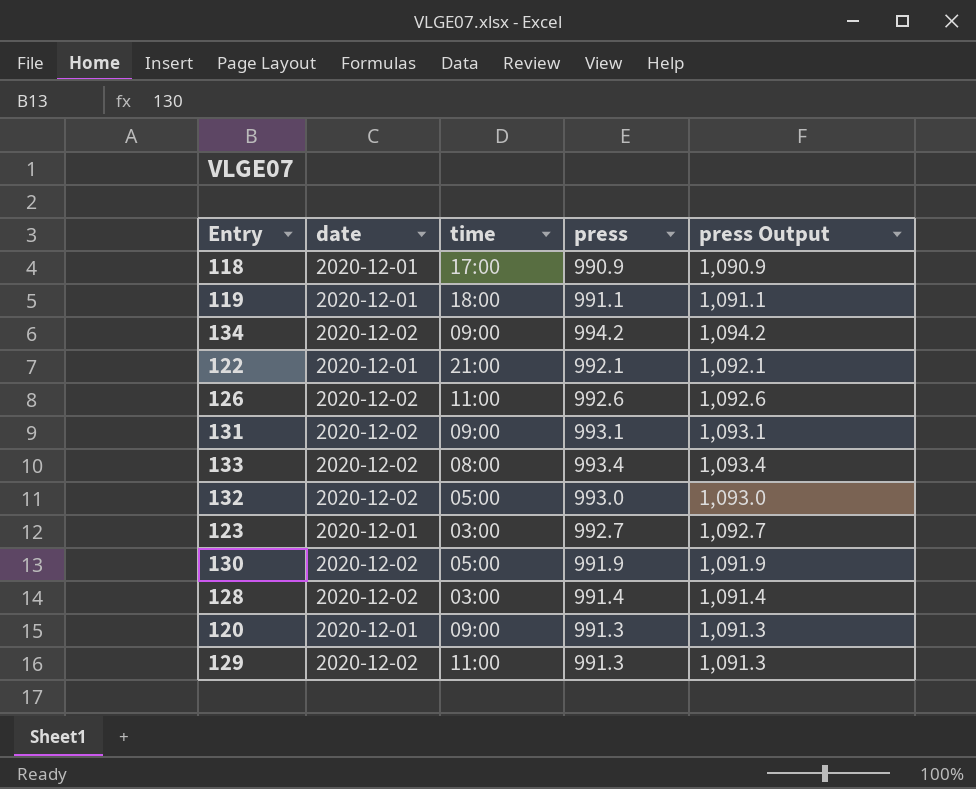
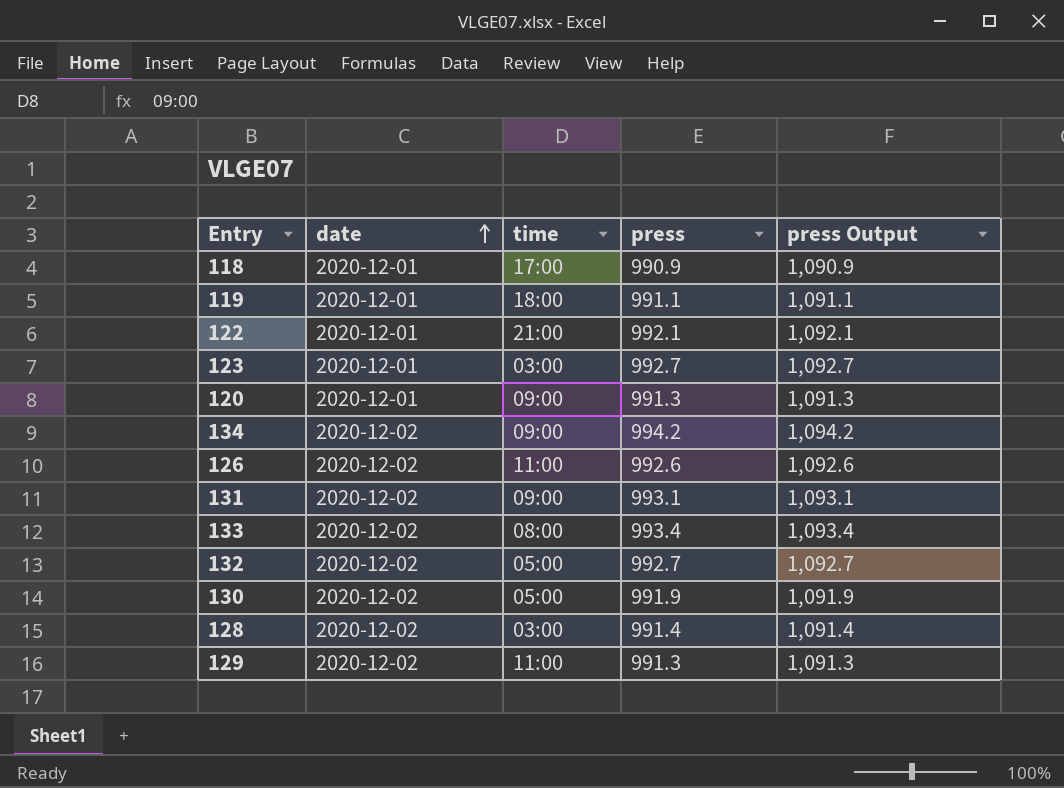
row order: none -> date ascending
132 | press: 993.0 -> 992.7
132 | press Output: 1,093.0 -> 1,092.7

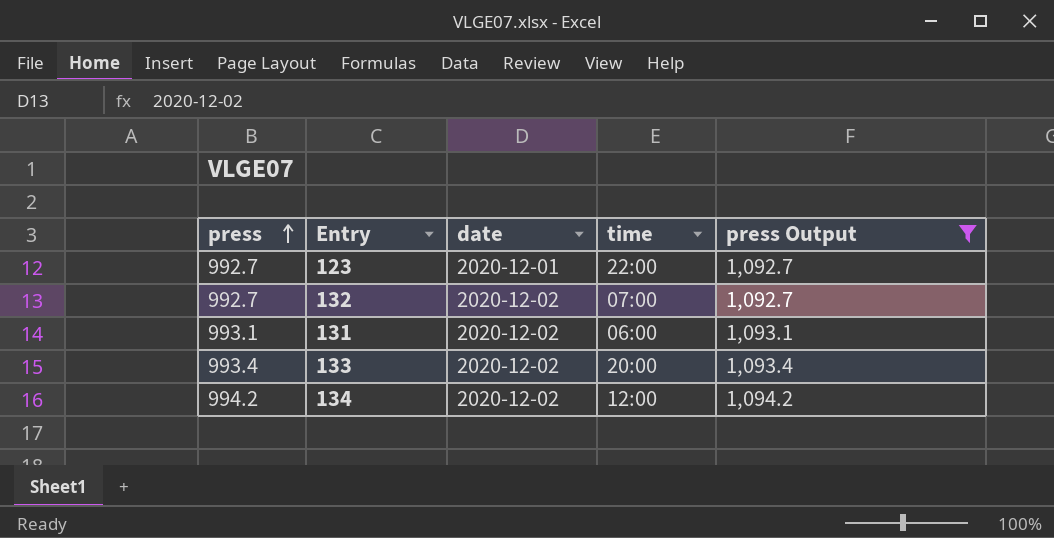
filter: none -> press Output >= 1,092.7
row order: date ascending -> press ascending
column press | position: 4 -> 1
123 | time: 03:00 -> 22:00
132 | time: 05:00 -> 07:00
131 | time: 09:00 -> 06:00
133 | time: 08:00 -> 20:00
134 | time: 09:00 -> 12:00

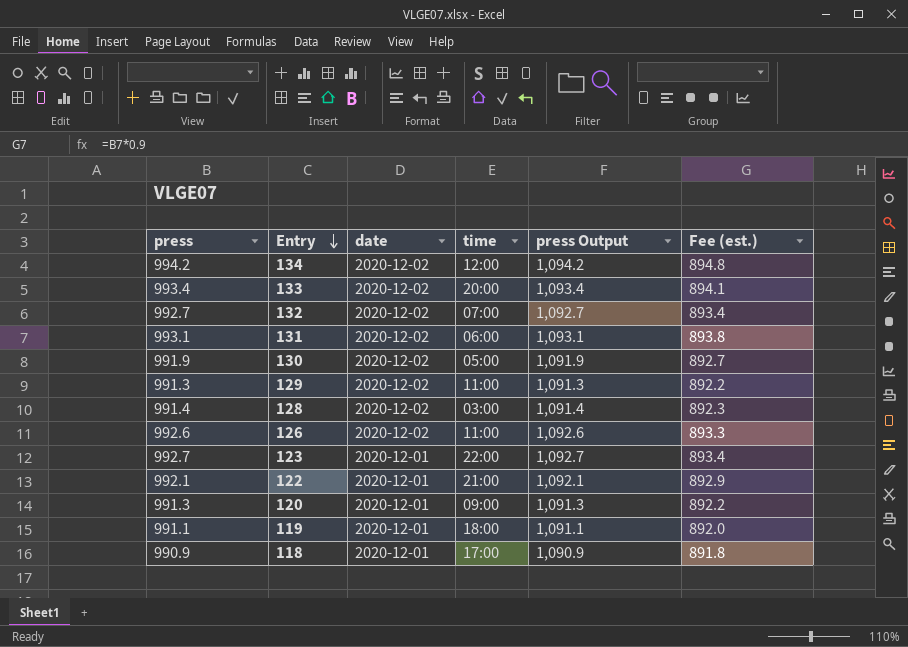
filter: press Output >= 1,092.7 -> none
row order: press ascending -> Entry descending
column Fee (est.) | formula: none -> [press] * 0.9

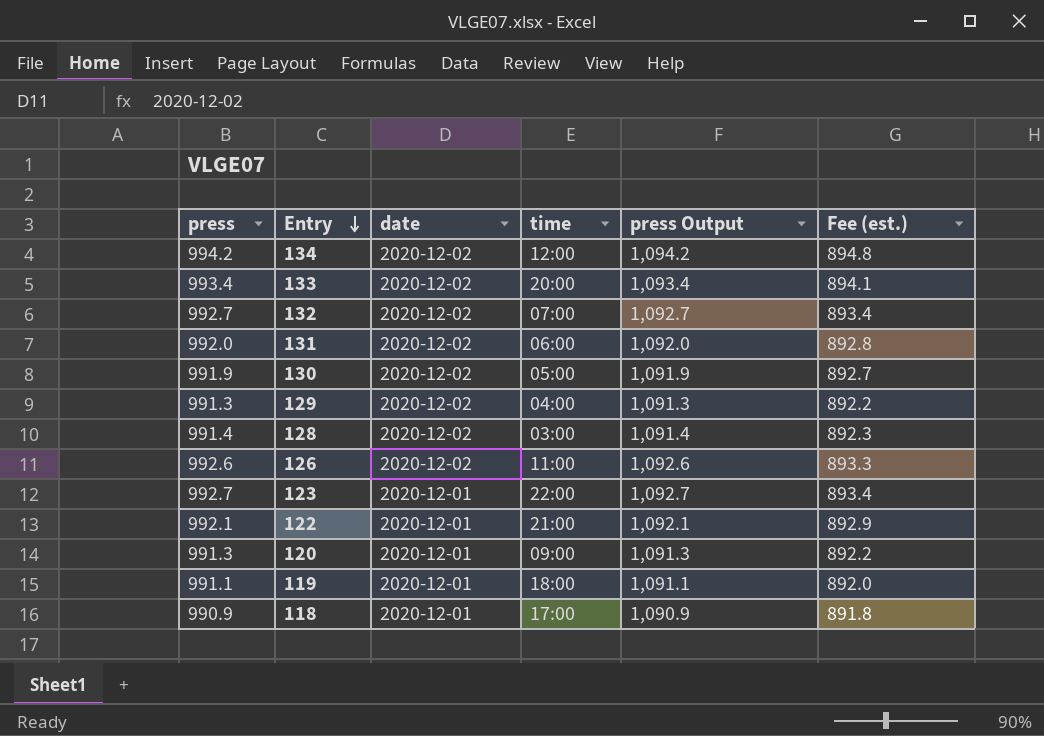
131 | press: 993.1 -> 992.0
131 | press Output: 1,093.1 -> 1,092.0
131 | Fee (est.): 893.8 -> 892.8
129 | time: 11:00 -> 04:00

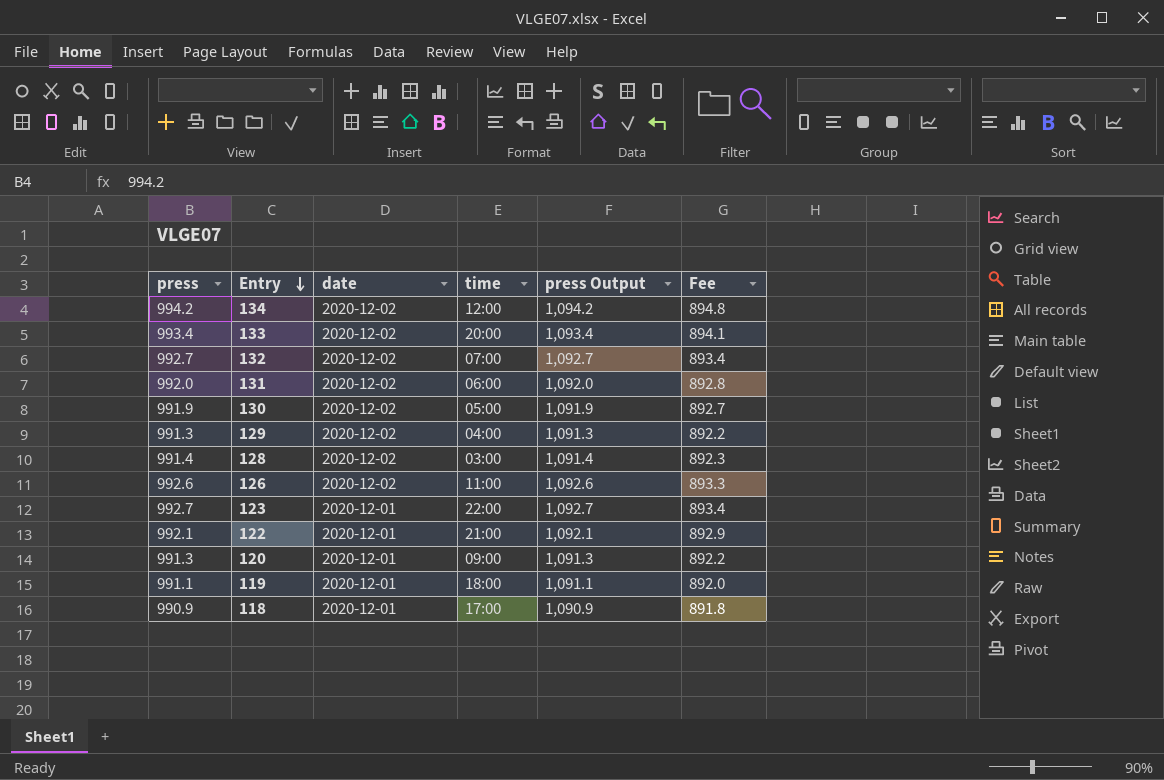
column name: Fee (est.) -> Fee

